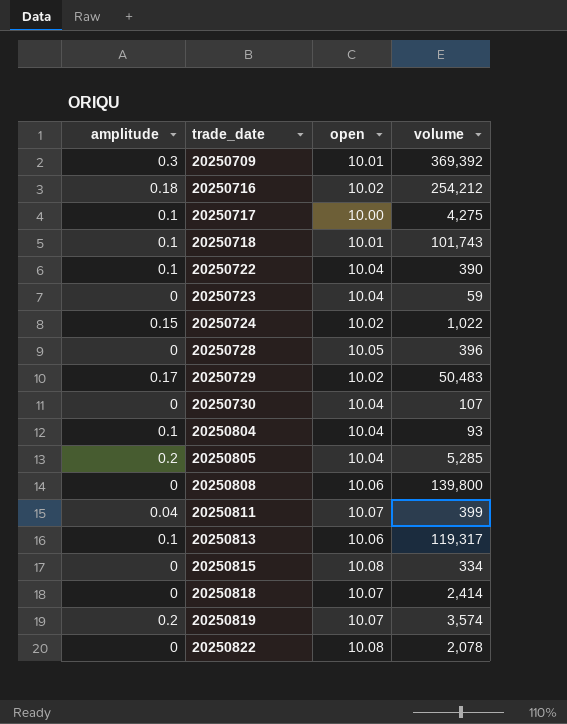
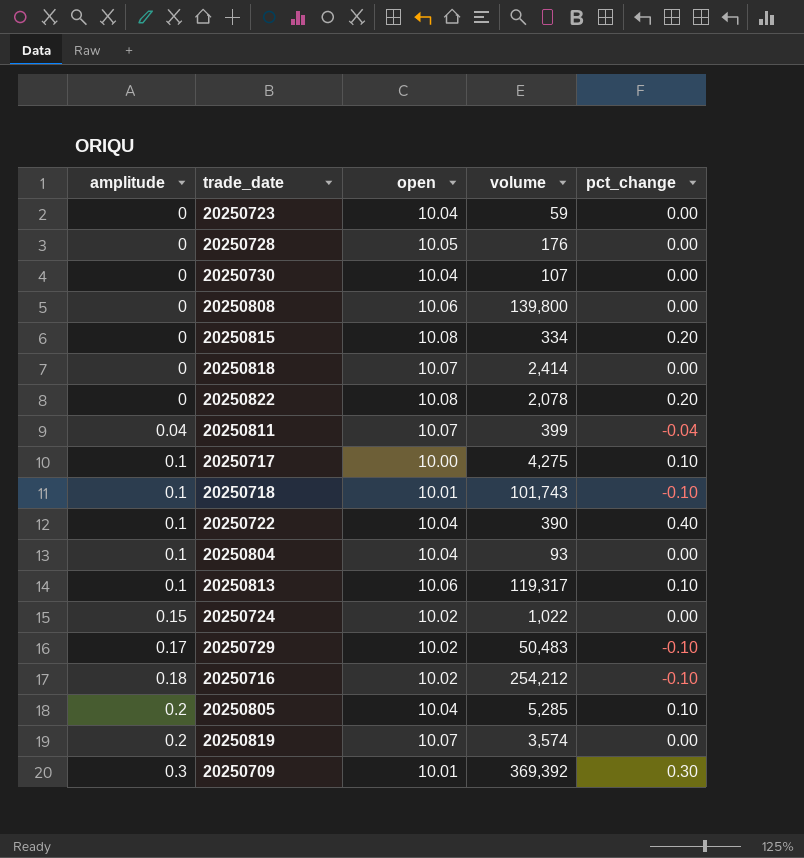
row order: trade_date ascending -> amplitude ascending
column pct_change | position: none -> 5
20250728 | volume: 396 -> 176

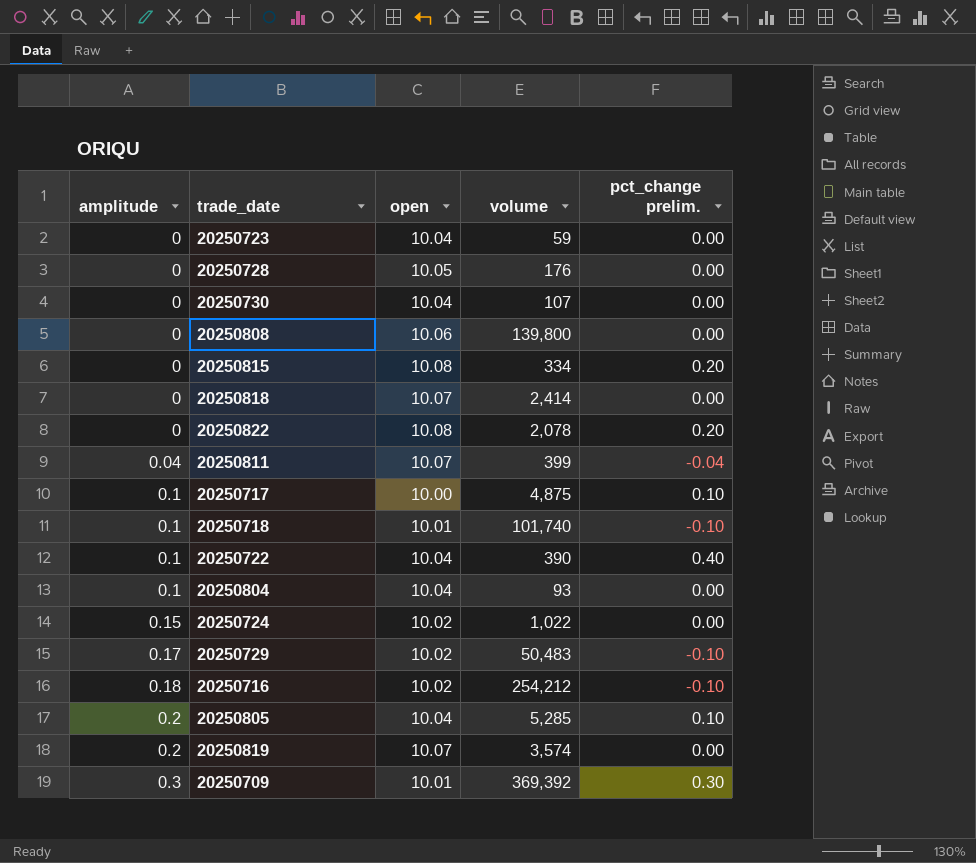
column name: pct_change -> pct_change prelim.
row 20250813: 0.1 | 10.06 | 119,317 | 0.10 -> none
20250717 | volume: 4,275 -> 4,875
20250718 | volume: 101,743 -> 101,740

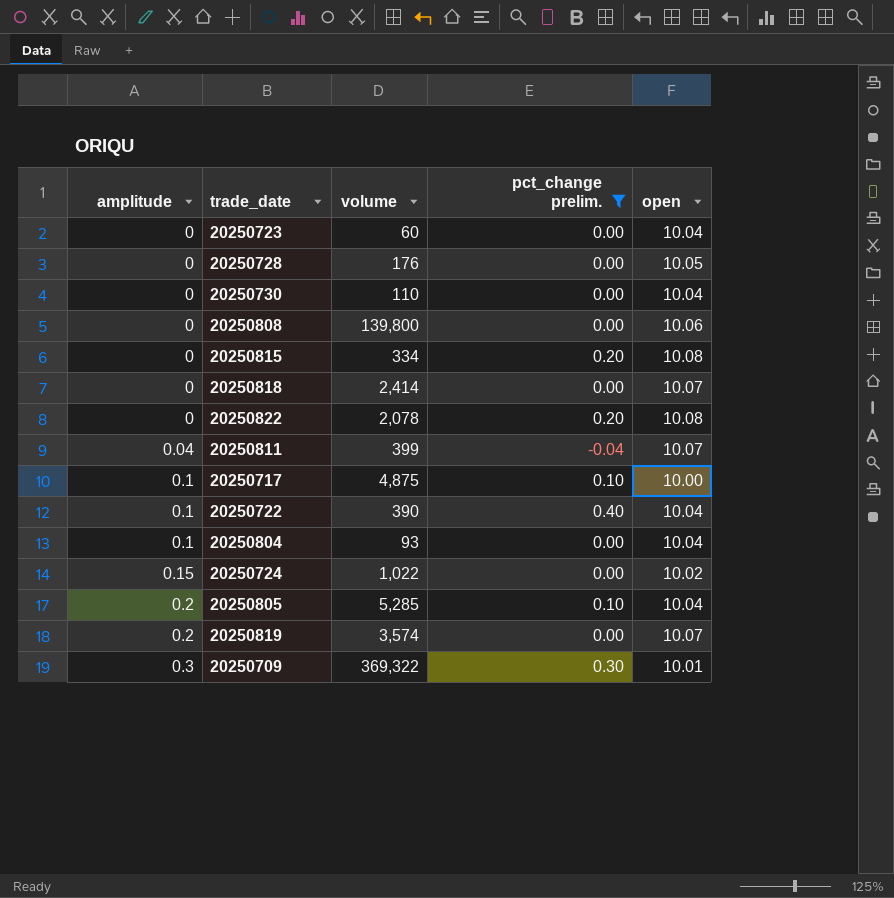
filter: none -> pct_change prelim. != -0.10
column open | position: 3 -> 5
20250723 | volume: 59 -> 60
20250730 | volume: 107 -> 110
20250709 | volume: 369,392 -> 369,322

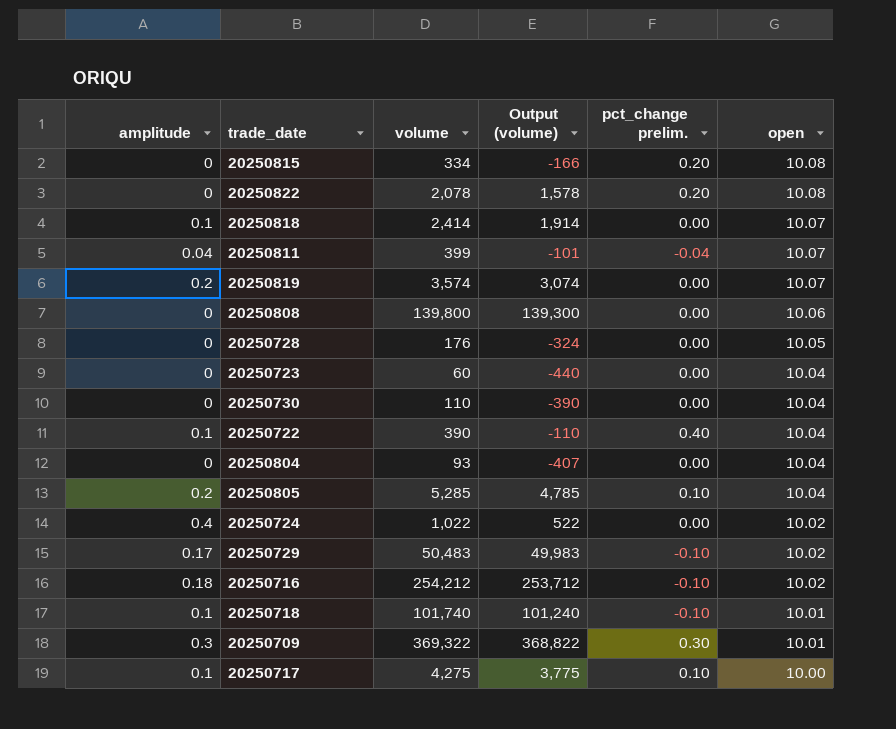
filter: pct_change prelim. != -0.10 -> none
row order: amplitude ascending -> open descending
column Output (volume) | formula: none -> [volume] - 500
20250818 | amplitude: 0 -> 0.1
20250804 | amplitude: 0.1 -> 0
20250724 | amplitude: 0.15 -> 0.4
20250717 | volume: 4,875 -> 4,275

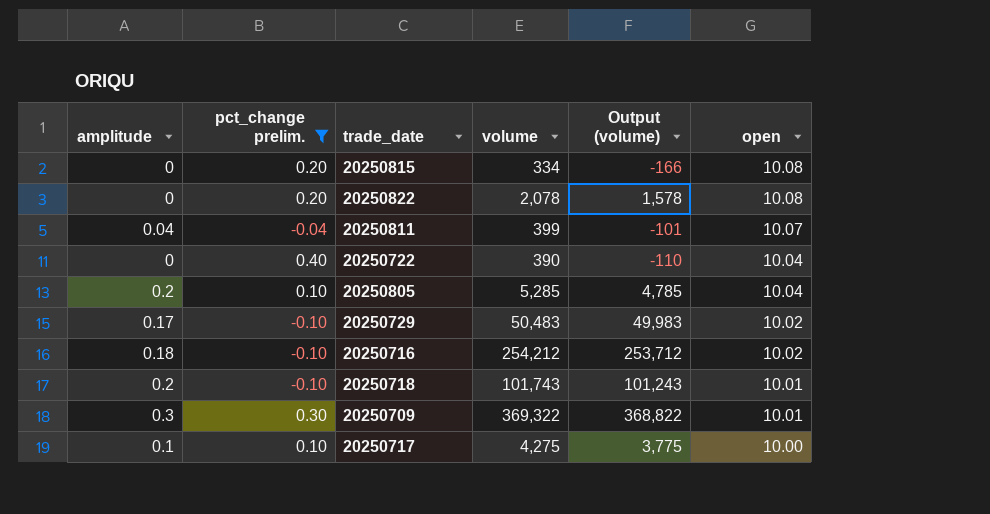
filter: none -> pct_change prelim. != 0.00
column pct_change prelim. | position: 5 -> 2
20250722 | amplitude: 0.1 -> 0
20250718 | amplitude: 0.1 -> 0.2
20250718 | volume: 101,740 -> 101,743
20250718 | Output (volume): 101,240 -> 101,243

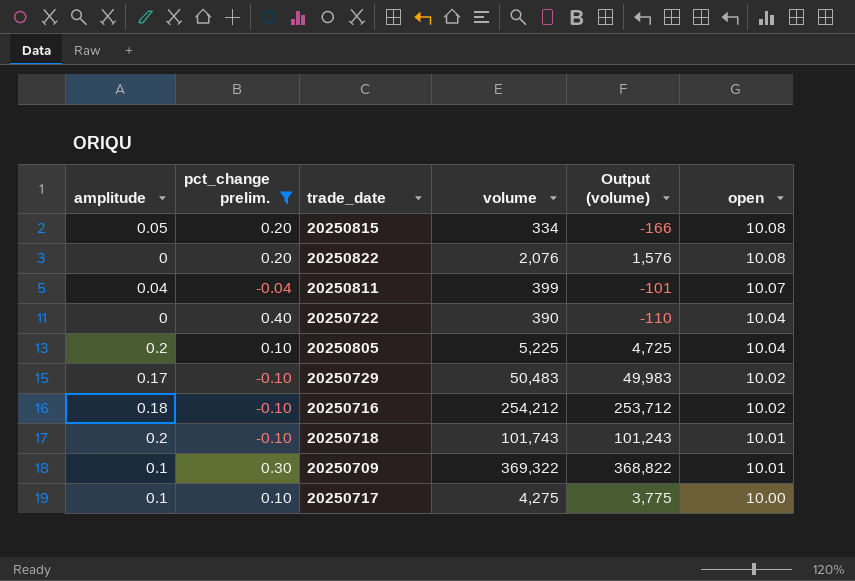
20250815 | amplitude: 0 -> 0.05
20250822 | volume: 2,078 -> 2,076
20250822 | Output (volume): 1,578 -> 1,576
20250805 | volume: 5,285 -> 5,225
20250805 | Output (volume): 4,785 -> 4,725
20250709 | amplitude: 0.3 -> 0.1

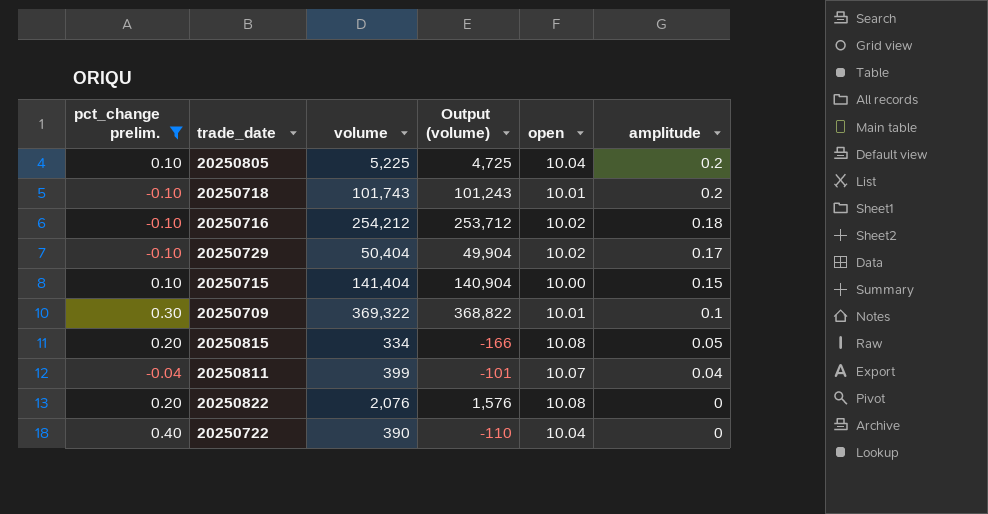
row order: open descending -> amplitude descending
column amplitude | position: 1 -> 6
row 20250717: 0.1 | 0.10 | 4,275 | 3,775 | 10.00 -> none
20250729 | volume: 50,483 -> 50,404
20250729 | Output (volume): 49,983 -> 49,904
row 20250715: none -> 0.10 | 141,404 | 140,904 | 10.00 | 0.15

